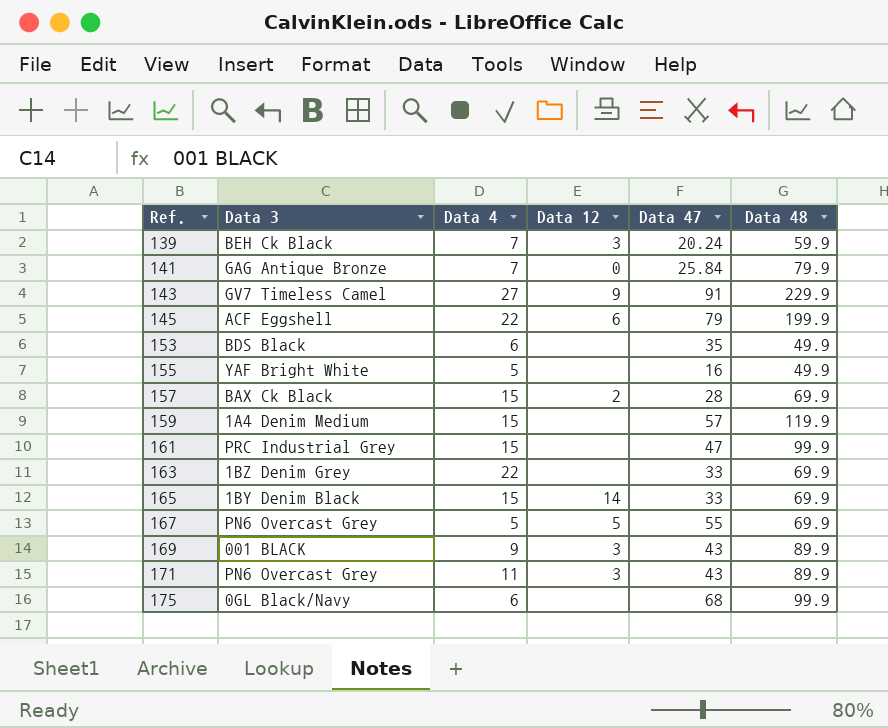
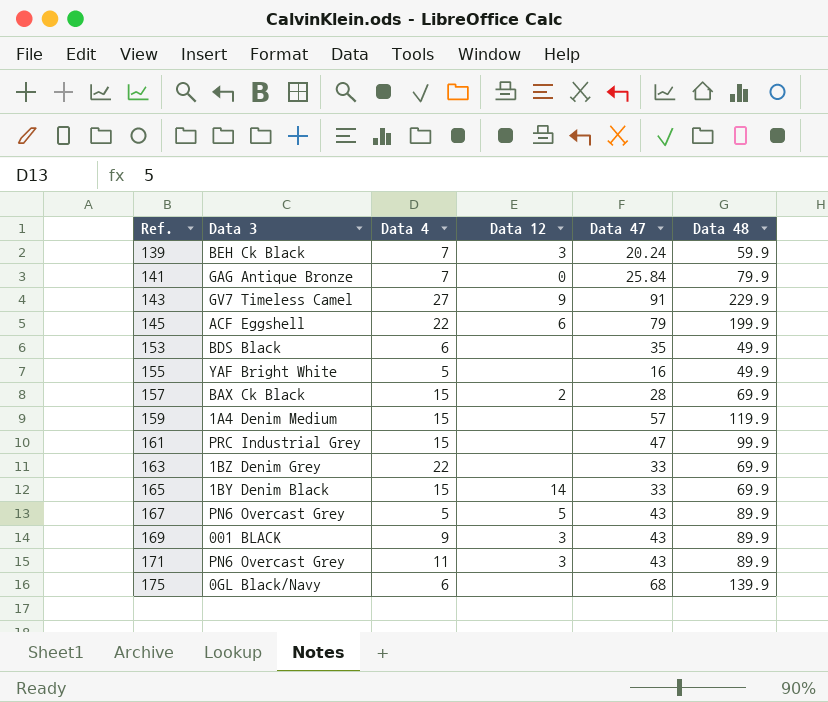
167 | Data 47: 55 -> 43
167 | Data 48: 69.9 -> 89.9
175 | Data 48: 99.9 -> 139.9

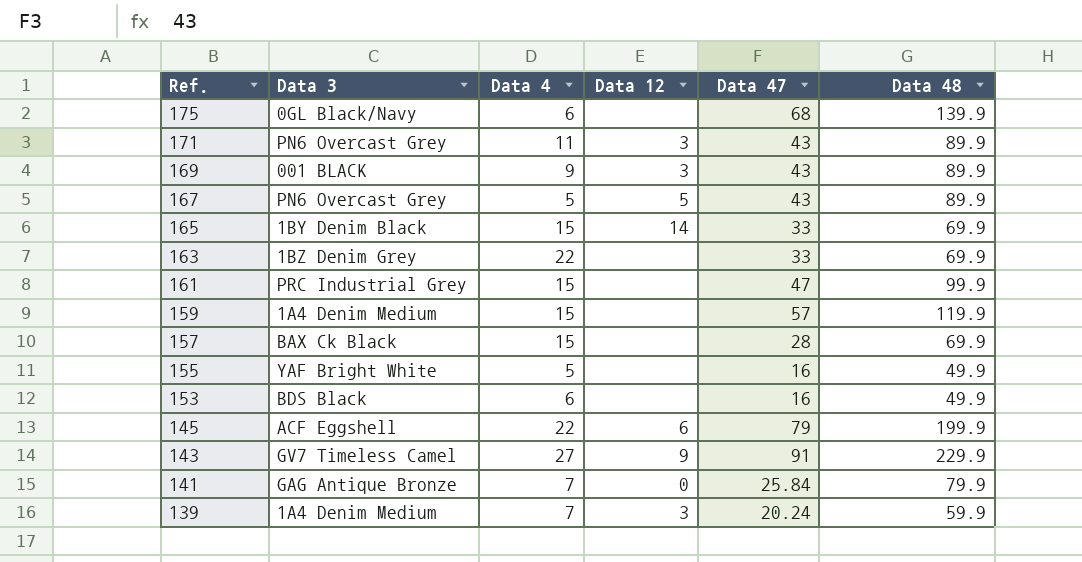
row order: Ref. ascending -> Ref. descending
157 | Data 12: 2 -> none
153 | Data 47: 35 -> 16
139 | Data 3: BEH Ck Black -> 1A4 Denim Medium

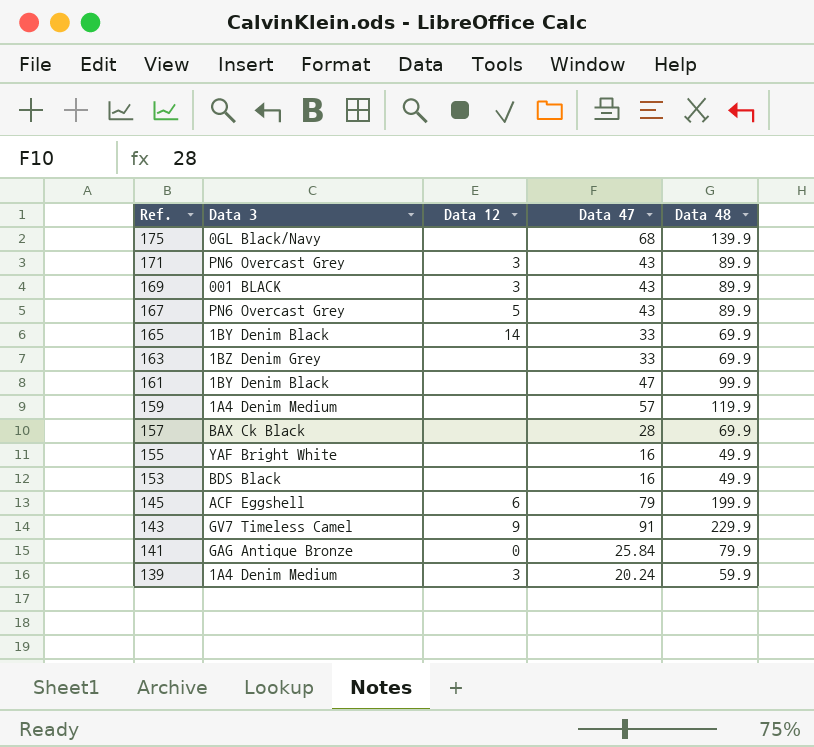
column Data 4 | position: 3 -> none
161 | Data 3: PRC Industrial Grey -> 1BY Denim Black

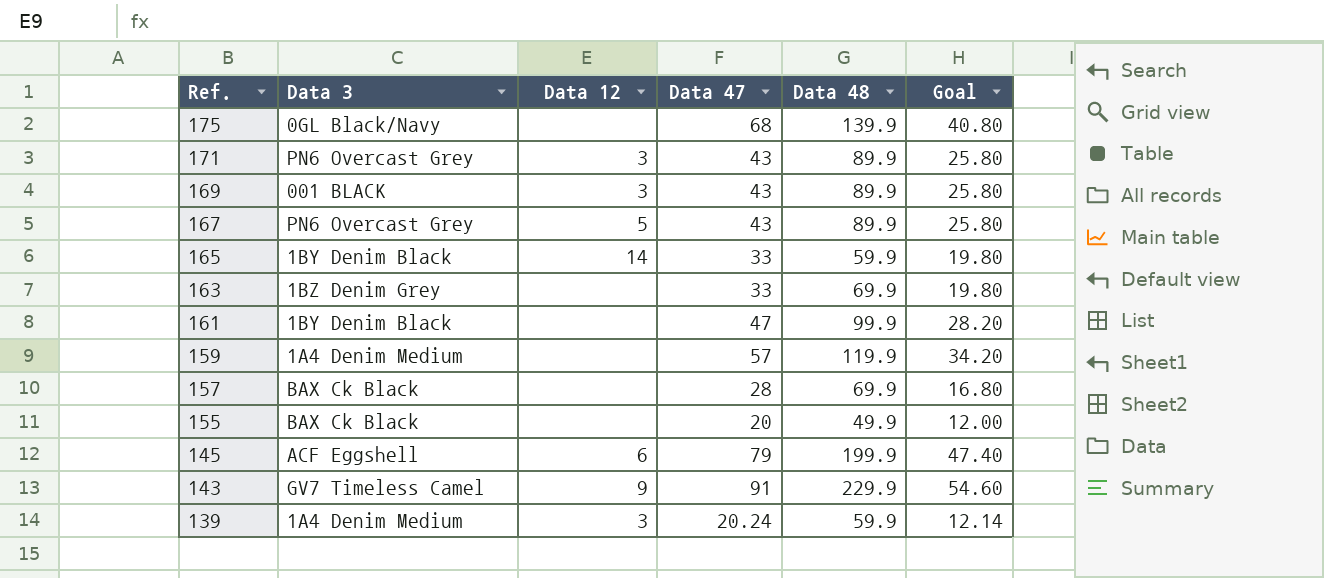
column Goal | formula: none -> [Data 47] * 0.6
row 153: BDS Black | none | 16 | 49.9 -> none
row 141: GAG Antique Bronze | 0 | 25.84 | 79.9 -> none
165 | Data 48: 69.9 -> 59.9
155 | Data 3: YAF Bright White -> BAX Ck Black
155 | Data 47: 16 -> 20

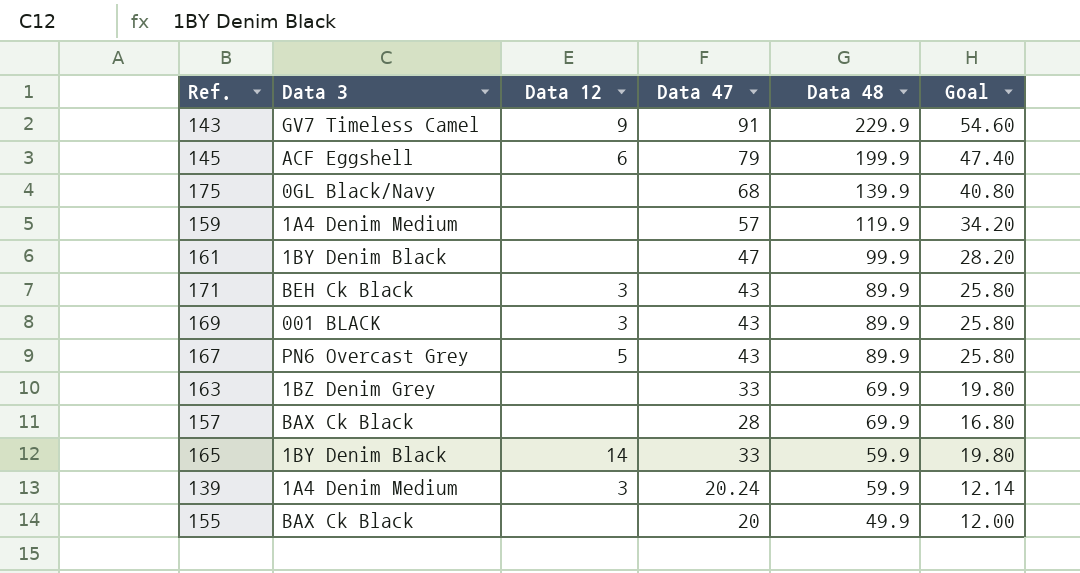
row order: Ref. descending -> Data 48 descending
171 | Data 3: PN6 Overcast Grey -> BEH Ck Black

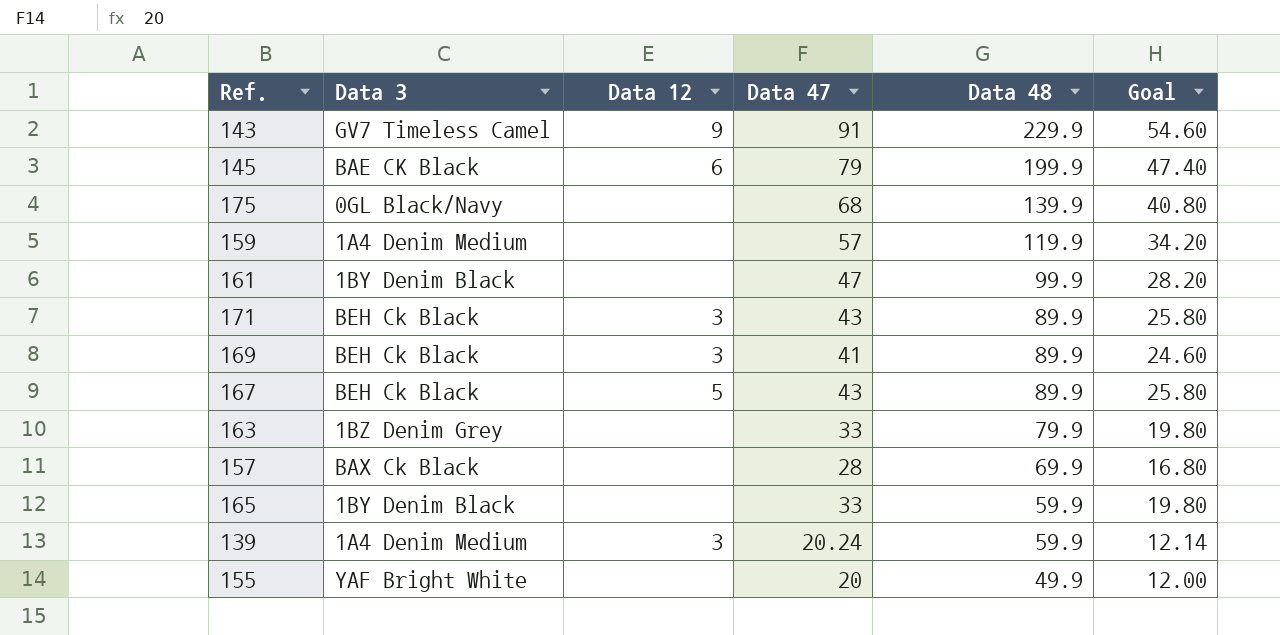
145 | Data 3: ACF Eggshell -> BAE CK Black
169 | Data 3: 001 BLACK -> BEH Ck Black
169 | Data 47: 43 -> 41
169 | Goal: 25.80 -> 24.60
167 | Data 3: PN6 Overcast Grey -> BEH Ck Black
163 | Data 48: 69.9 -> 79.9
165 | Data 12: 14 -> none
155 | Data 3: BAX Ck Black -> YAF Bright White

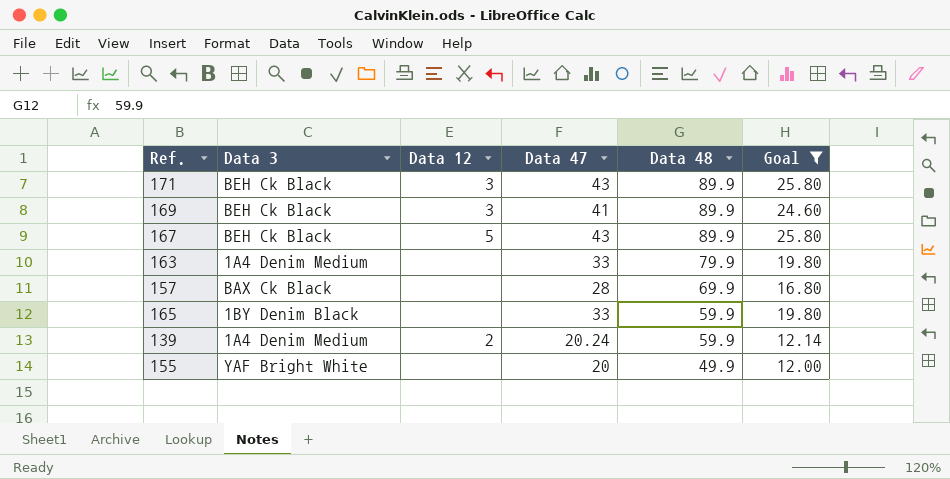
filter: none -> Goal <= 25.80
163 | Data 3: 1BZ Denim Grey -> 1A4 Denim Medium
139 | Data 12: 3 -> 2

